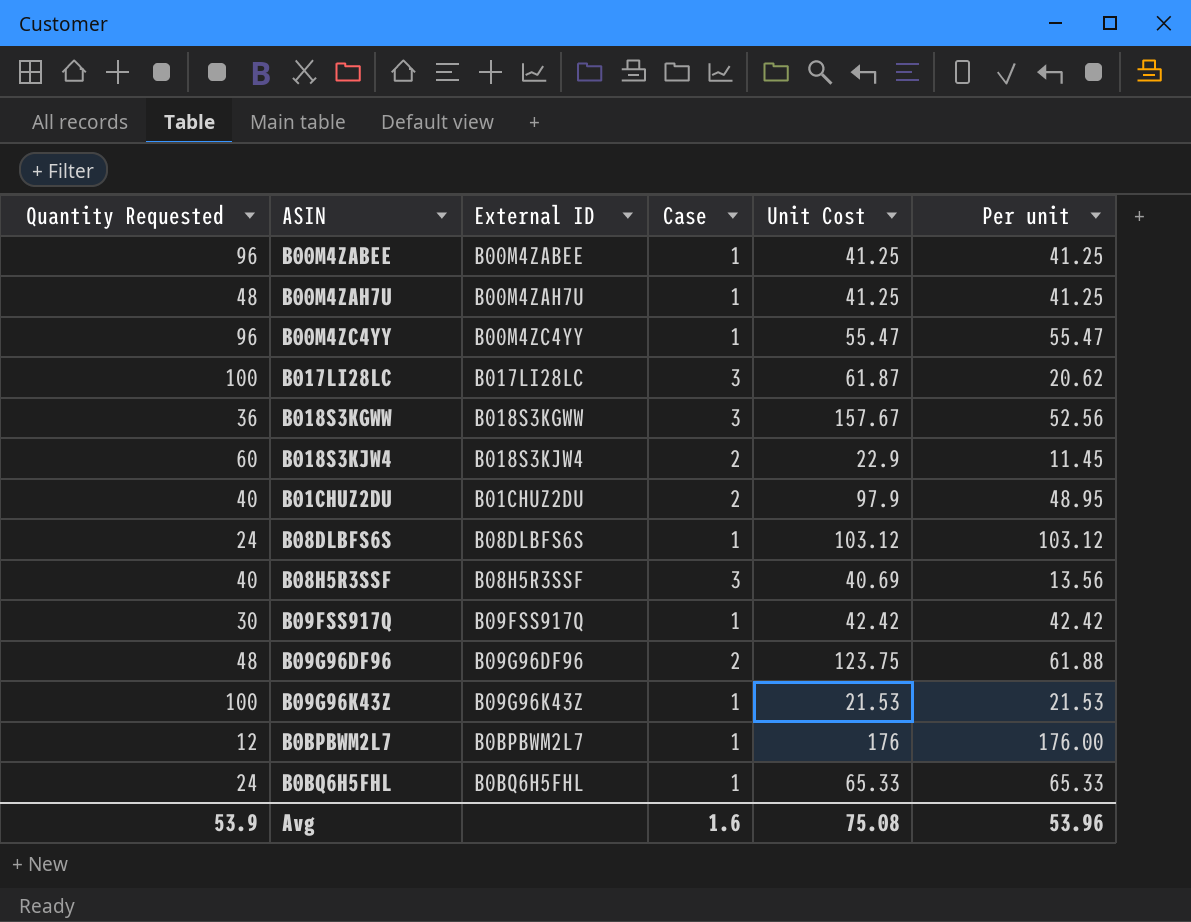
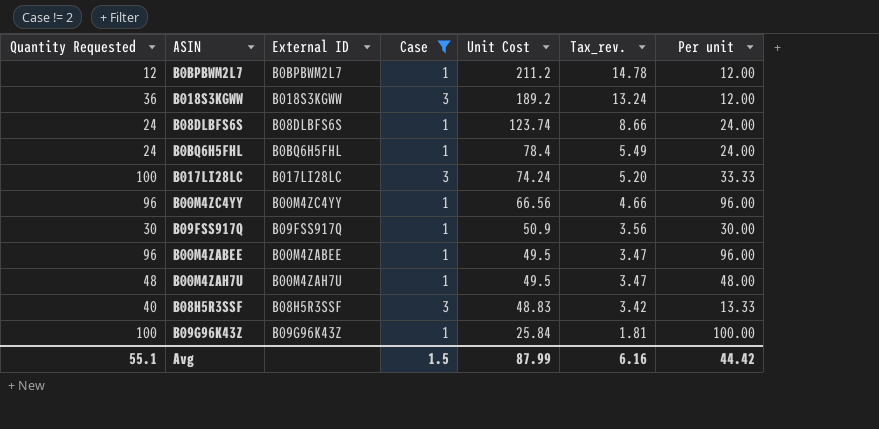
filter: none -> Case != 2
row order: none -> Unit Cost descending
column Tax_rev. | formula: none -> [Unit Cost] * 0.07
column Per unit | formula: [Unit Cost] / [Case] -> [Quantity Requested] / [Case]
B0BPBWM2L7 | Unit Cost: 176 -> 211.2
B018S3KGWW | Unit Cost: 157.67 -> 189.2
B08DLBFS6S | Unit Cost: 103.12 -> 123.74
B0BQ6H5FHL | Unit Cost: 65.33 -> 78.4
B017LI28LC | Unit Cost: 61.87 -> 74.24
B00M4ZC4YY | Unit Cost: 55.47 -> 66.56
B09FSS917Q | Unit Cost: 42.42 -> 50.9
B00M4ZABEE | Unit Cost: 41.25 -> 49.5
B00M4ZAH7U | Unit Cost: 41.25 -> 49.5
B08H5R3SSF | Unit Cost: 40.69 -> 48.83
B09G96K43Z | Unit Cost: 21.53 -> 25.84
Avg | Quantity Requested: 53.9 -> 55.1
Avg | Case: 1.6 -> 1.5
Avg | Unit Cost: 75.08 -> 87.99
Avg | Per unit: 53.96 -> 44.42

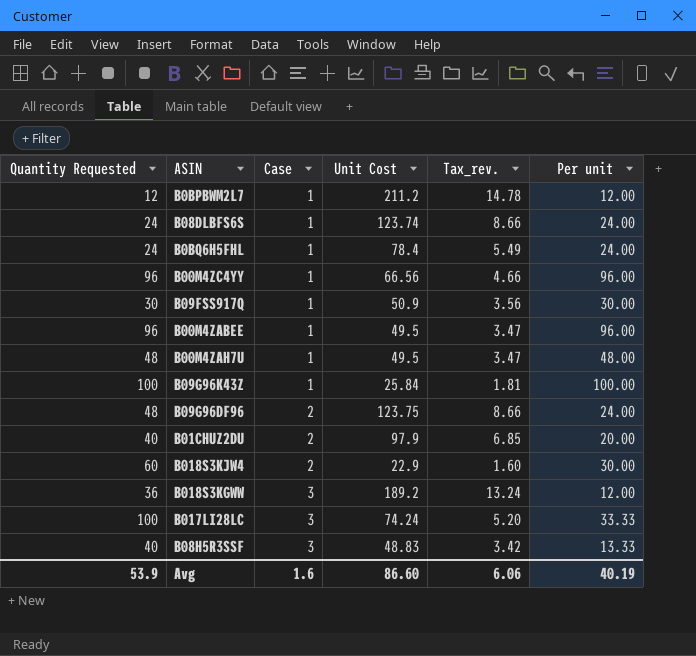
filter: Case != 2 -> none
row order: Unit Cost descending -> Case ascending
column External ID | position: 3 -> none
Avg | Quantity Requested: 55.1 -> 53.9
Avg | Case: 1.5 -> 1.6
Avg | Unit Cost: 87.99 -> 86.60
Avg | Tax_rev.: 6.16 -> 6.06
Avg | Per unit: 44.42 -> 40.19

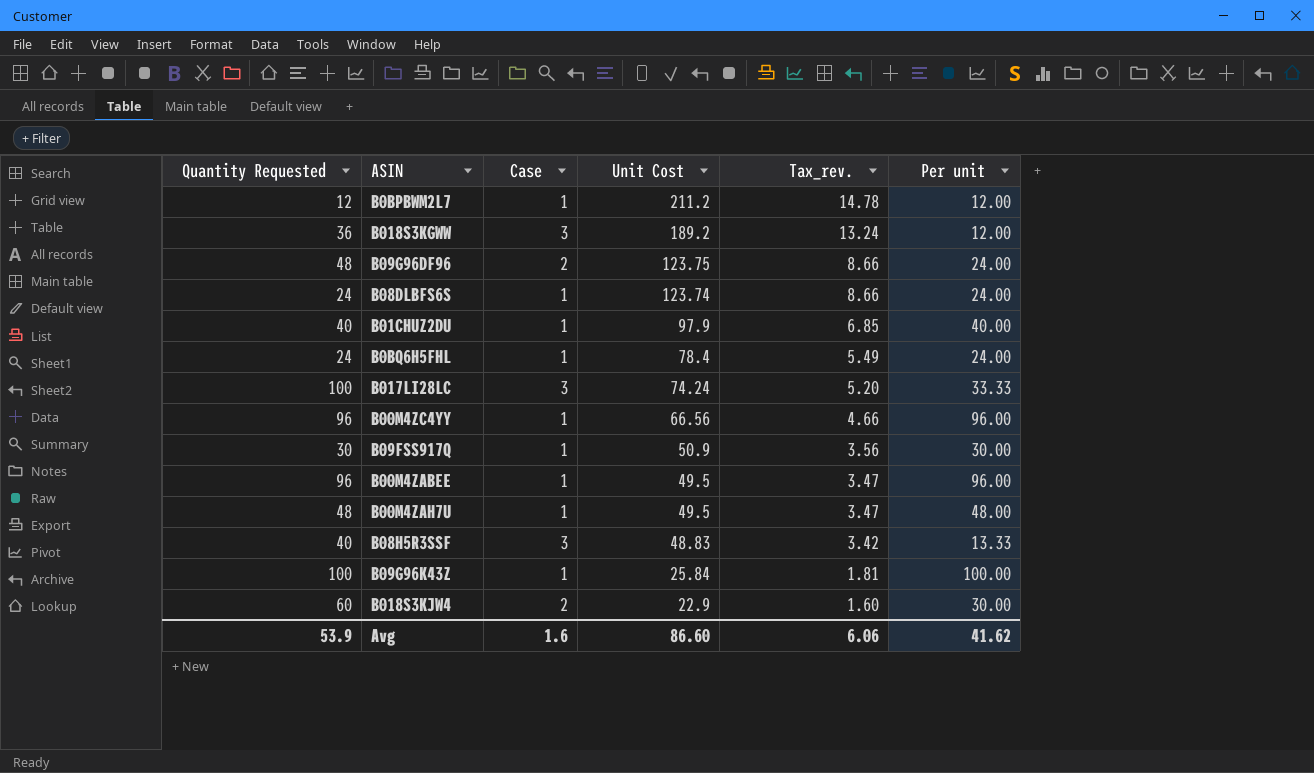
row order: Case ascending -> Unit Cost descending
B01CHUZ2DU | Case: 2 -> 1
B01CHUZ2DU | Per unit: 20.00 -> 40.00
Avg | Per unit: 40.19 -> 41.62

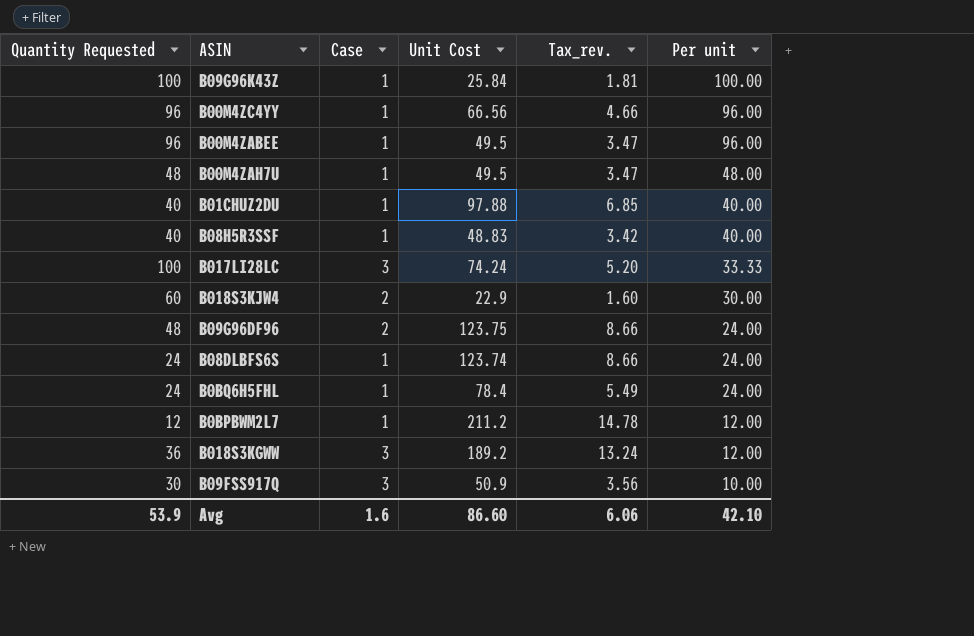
row order: Unit Cost descending -> Per unit descending
B01CHUZ2DU | Unit Cost: 97.9 -> 97.88
B08H5R3SSF | Case: 3 -> 1
B08H5R3SSF | Per unit: 13.33 -> 40.00
B09FSS917Q | Case: 1 -> 3
B09FSS917Q | Per unit: 30.00 -> 10.00
Avg | Per unit: 41.62 -> 42.10

